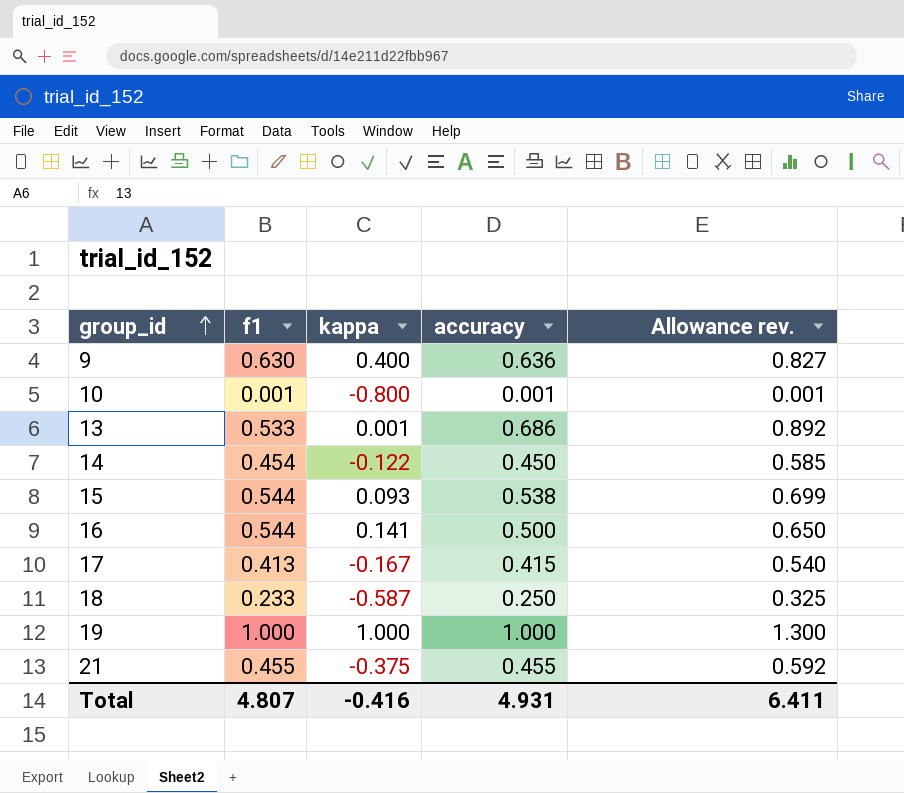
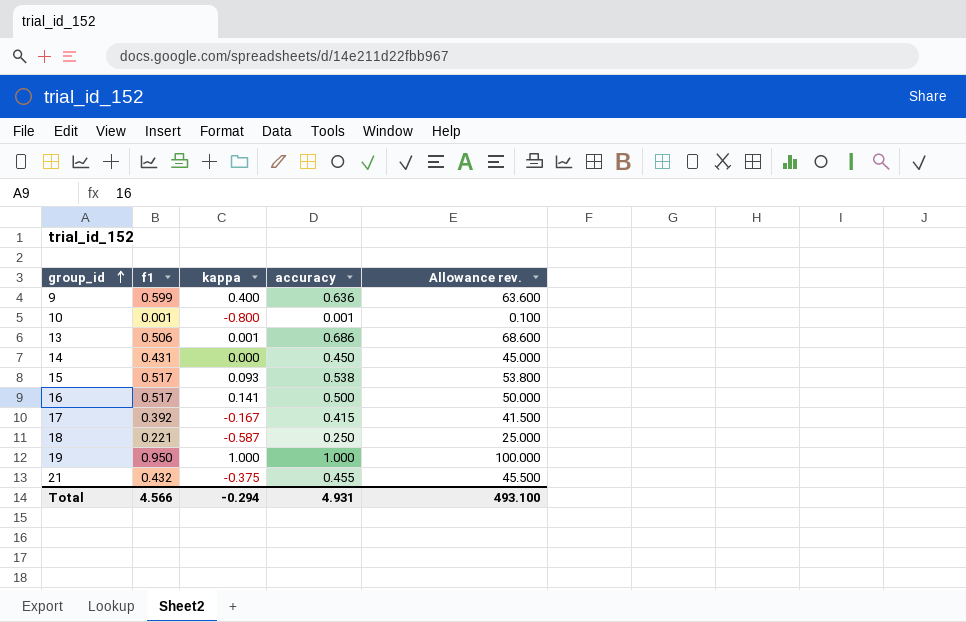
column Allowance rev. | formula: [accuracy] * 1.3 -> [accuracy] * 100
9 | f1: 0.630 -> 0.599
13 | f1: 0.533 -> 0.506
14 | f1: 0.454 -> 0.431
14 | kappa: -0.122 -> 0.000
15 | f1: 0.544 -> 0.517
16 | f1: 0.544 -> 0.517
17 | f1: 0.413 -> 0.392
18 | f1: 0.233 -> 0.221
19 | f1: 1.000 -> 0.950
21 | f1: 0.455 -> 0.432
Total | f1: 4.807 -> 4.566
Total | kappa: -0.416 -> -0.294
Total | Allowance rev.: 6.411 -> 493.100

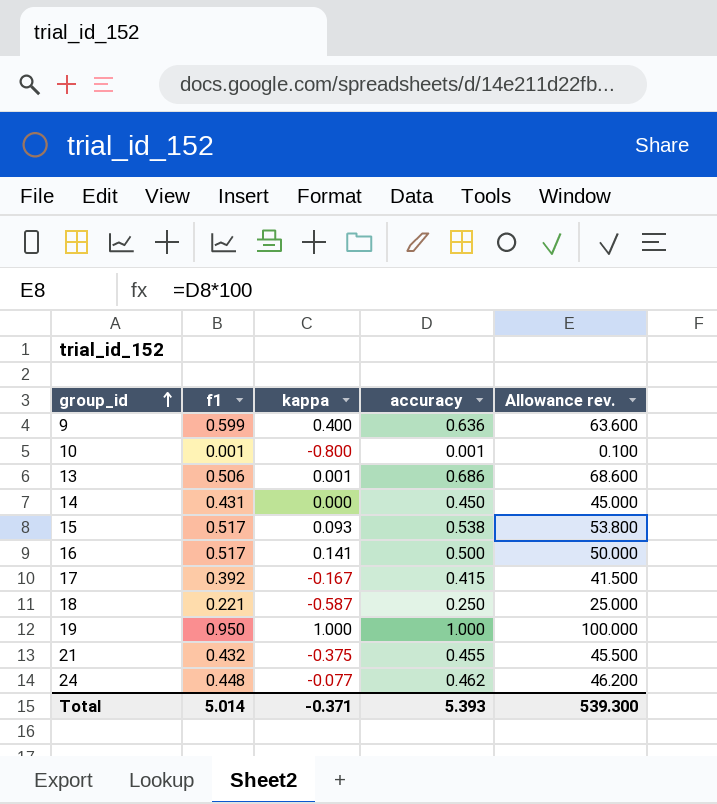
row 24: none -> 0.448 | -0.077 | 0.462 | 46.200
Total | f1: 4.566 -> 5.014
Total | kappa: -0.294 -> -0.371
Total | accuracy: 4.931 -> 5.393
Total | Allowance rev.: 493.100 -> 539.300

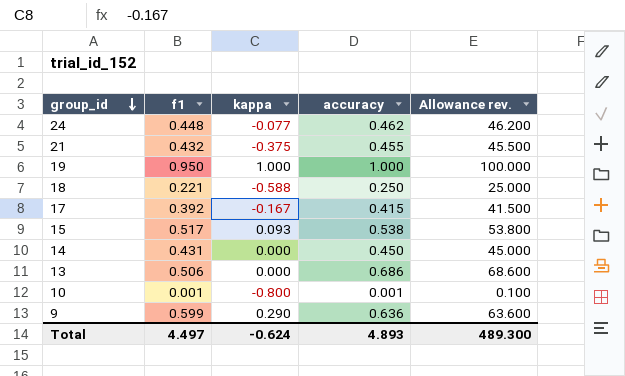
row order: group_id ascending -> group_id descending
row 16: 0.517 | 0.141 | 0.500 | 50.000 -> none
18 | kappa: -0.587 -> -0.588
13 | kappa: 0.001 -> 0.000
9 | kappa: 0.400 -> 0.290
Total | f1: 5.014 -> 4.497
Total | kappa: -0.371 -> -0.624
Total | accuracy: 5.393 -> 4.893
Total | Allowance rev.: 539.300 -> 489.300

